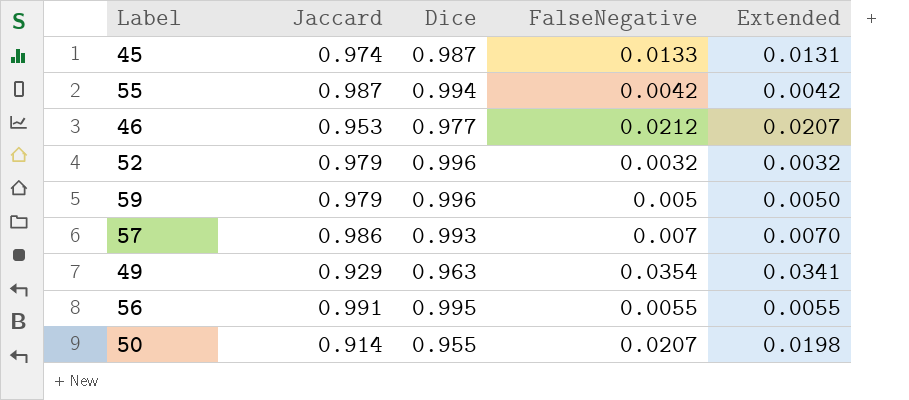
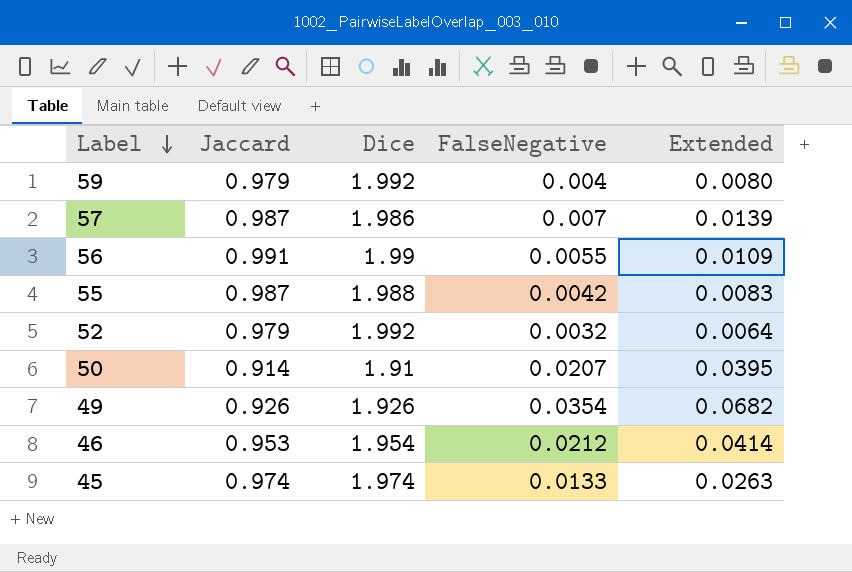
row order: none -> Label descending
59 | Dice: 0.996 -> 1.992
59 | FalseNegative: 0.005 -> 0.004
59 | Extended: 0.0050 -> 0.0080
57 | Jaccard: 0.986 -> 0.987
57 | Dice: 0.993 -> 1.986
57 | Extended: 0.0070 -> 0.0139
56 | Dice: 0.995 -> 1.99
56 | Extended: 0.0055 -> 0.0109
55 | Dice: 0.994 -> 1.988
55 | Extended: 0.0042 -> 0.0083
52 | Dice: 0.996 -> 1.992
52 | Extended: 0.0032 -> 0.0064
50 | Dice: 0.955 -> 1.91
50 | Extended: 0.0198 -> 0.0395
49 | Jaccard: 0.929 -> 0.926
49 | Dice: 0.963 -> 1.926
49 | Extended: 0.0341 -> 0.0682
46 | Dice: 0.977 -> 1.954
46 | Extended: 0.0207 -> 0.0414
45 | Dice: 0.987 -> 1.974
45 | Extended: 0.0131 -> 0.0263

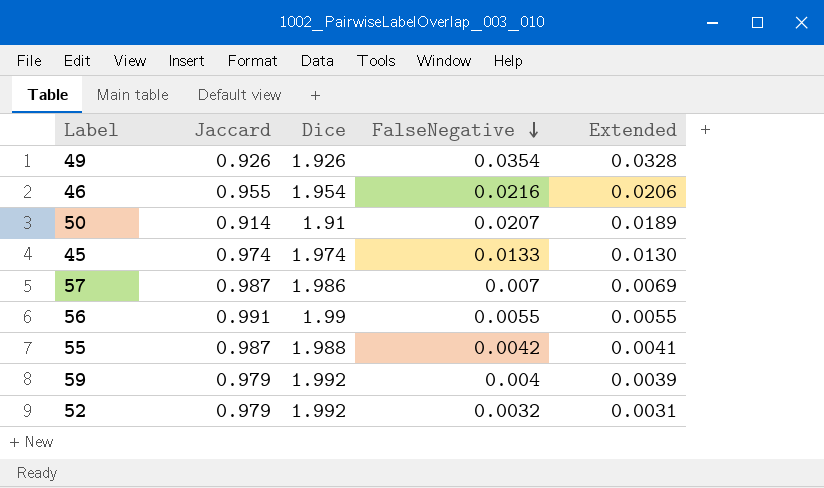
row order: Label descending -> FalseNegative descending
column Extended | formula: [Dice] * [FalseNegative] -> [Jaccard] * [FalseNegative]
46 | Jaccard: 0.953 -> 0.955
46 | FalseNegative: 0.0212 -> 0.0216

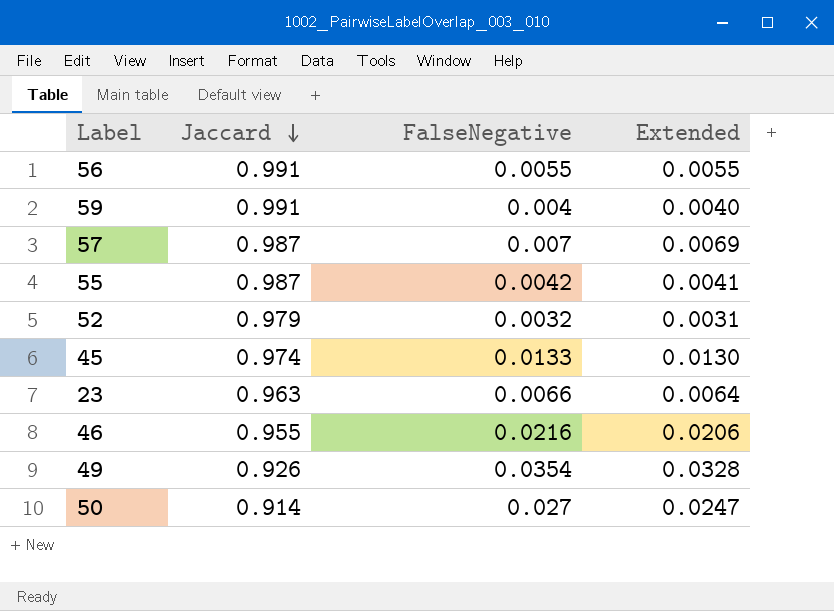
row order: FalseNegative descending -> Jaccard descending
column Dice | position: 3 -> none
59 | Jaccard: 0.979 -> 0.991
59 | Extended: 0.0039 -> 0.0040
row 23: none -> 0.963 | 0.0066 | 0.0064
50 | FalseNegative: 0.0207 -> 0.027
50 | Extended: 0.0189 -> 0.0247

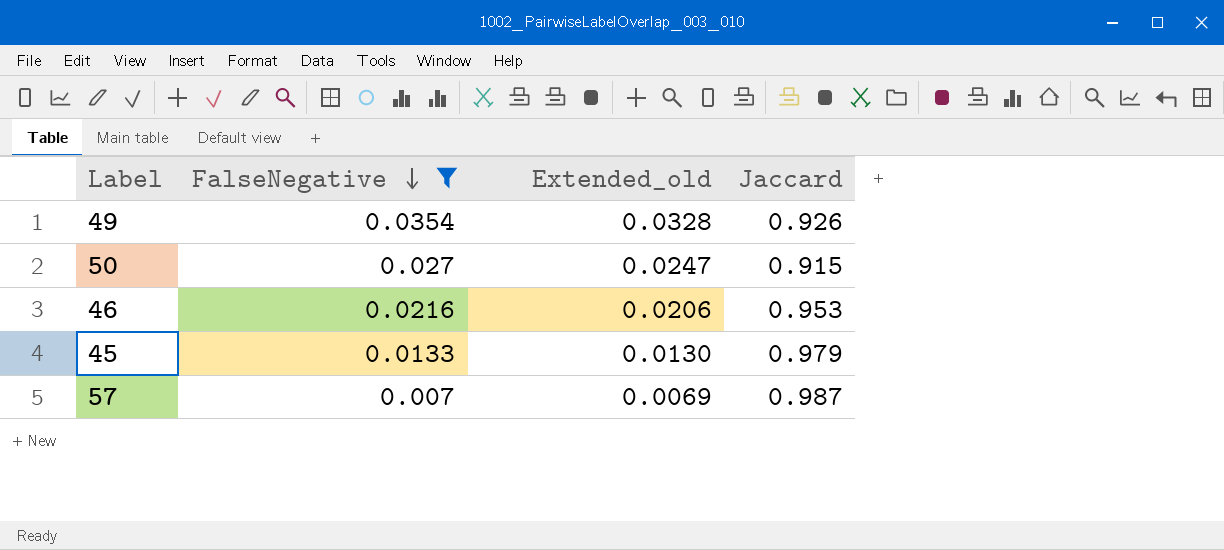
filter: none -> FalseNegative >= 0.007
row order: Jaccard descending -> FalseNegative descending
column name: Extended -> Extended_old
column Jaccard | position: 2 -> 4
50 | Jaccard: 0.914 -> 0.915
46 | Jaccard: 0.955 -> 0.953
45 | Jaccard: 0.974 -> 0.979

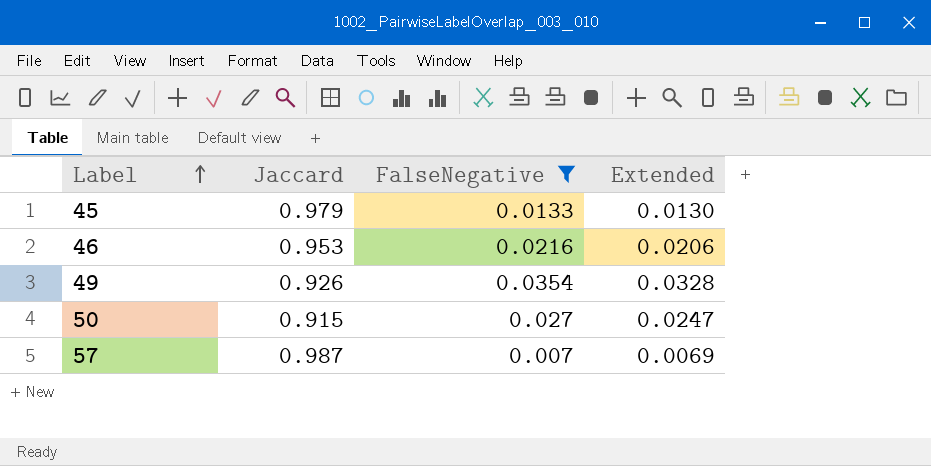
row order: FalseNegative descending -> Label ascending
column Jaccard | position: 4 -> 2
column name: Extended_old -> Extended

